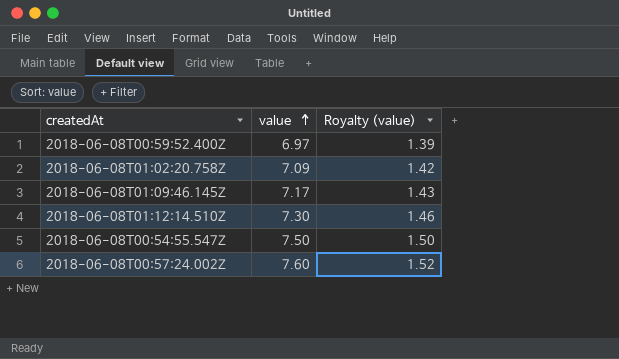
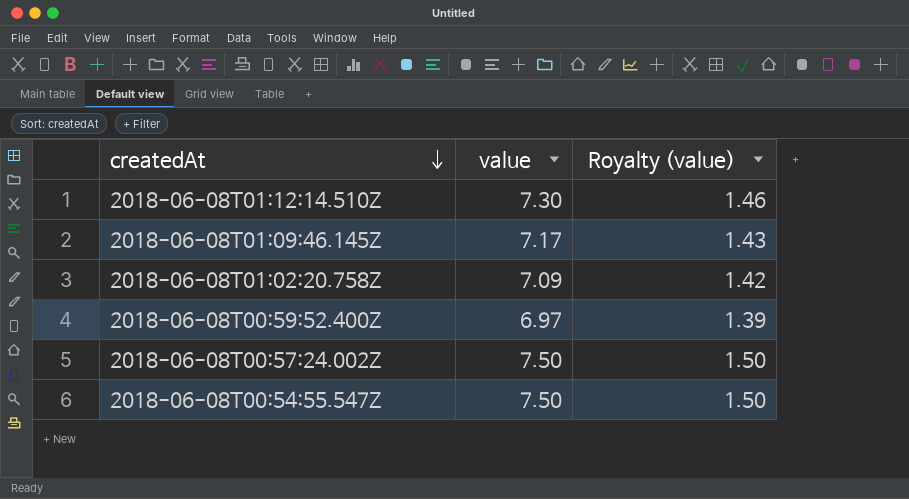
row order: value ascending -> createdAt descending
2018-06-08T00:57:24.002Z | value: 7.60 -> 7.50
2018-06-08T00:57:24.002Z | Royalty (value): 1.52 -> 1.50

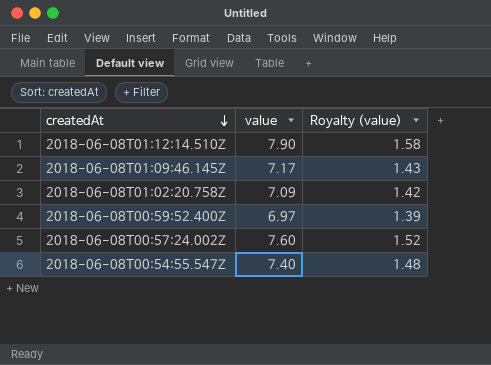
2018-06-08T01:12:14.510Z | value: 7.30 -> 7.90
2018-06-08T01:12:14.510Z | Royalty (value): 1.46 -> 1.58
2018-06-08T00:57:24.002Z | value: 7.50 -> 7.60
2018-06-08T00:57:24.002Z | Royalty (value): 1.50 -> 1.52
2018-06-08T00:54:55.547Z | value: 7.50 -> 7.40
2018-06-08T00:54:55.547Z | Royalty (value): 1.50 -> 1.48

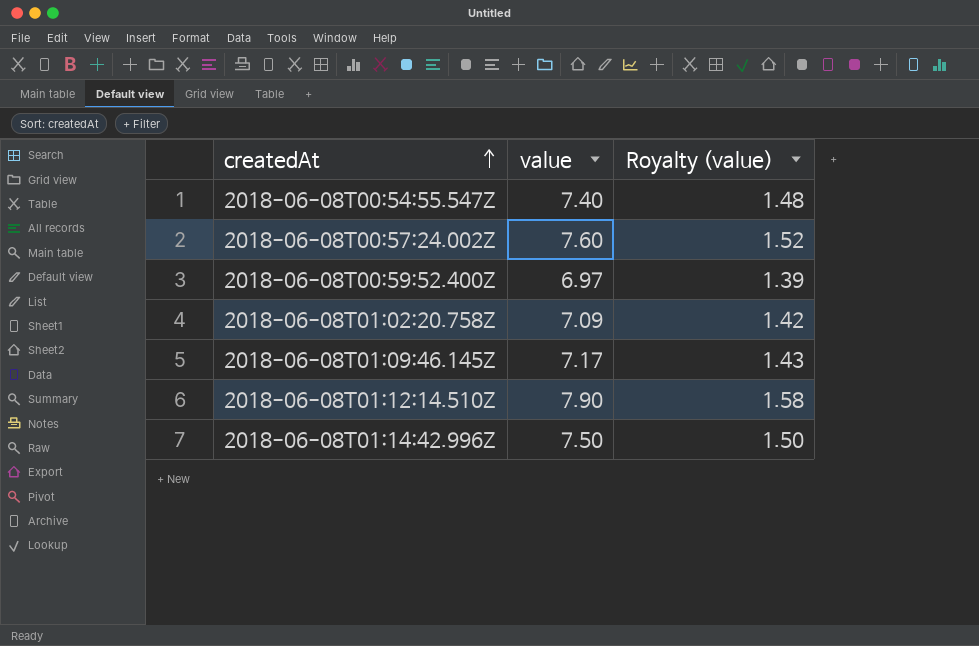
row order: createdAt descending -> createdAt ascending
row 2018-06-08T01:14:42.996Z: none -> 7.50 | 1.50

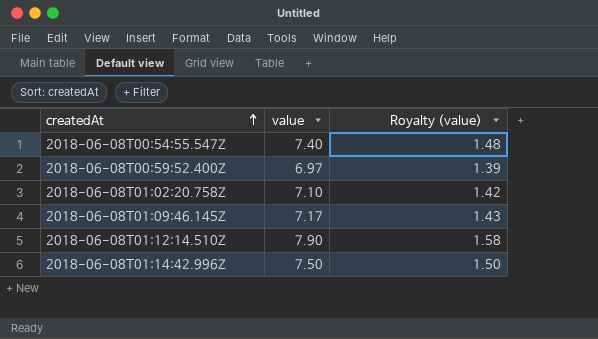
row 2018-06-08T00:57:24.002Z: 7.60 | 1.52 -> none
2018-06-08T01:02:20.758Z | value: 7.09 -> 7.10

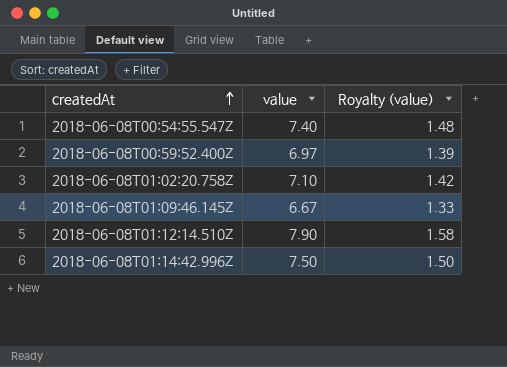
2018-06-08T01:09:46.145Z | value: 7.17 -> 6.67
2018-06-08T01:09:46.145Z | Royalty (value): 1.43 -> 1.33

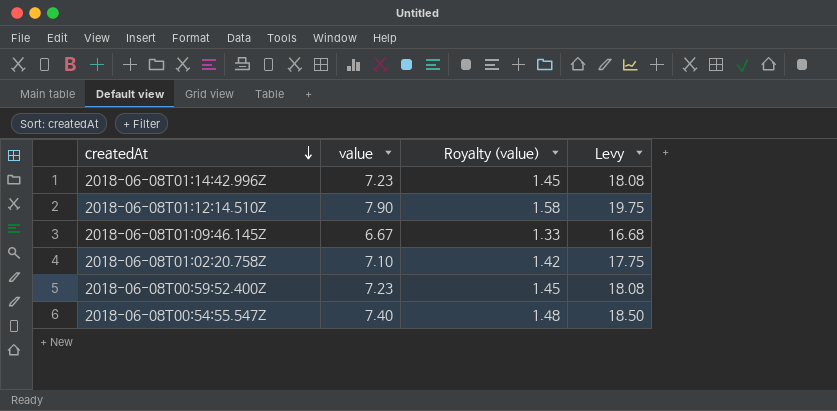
row order: createdAt ascending -> createdAt descending
column Levy | formula: none -> [value] * 2.5
2018-06-08T01:14:42.996Z | value: 7.50 -> 7.23
2018-06-08T01:14:42.996Z | Royalty (value): 1.50 -> 1.45
2018-06-08T00:59:52.400Z | value: 6.97 -> 7.23
2018-06-08T00:59:52.400Z | Royalty (value): 1.39 -> 1.45

